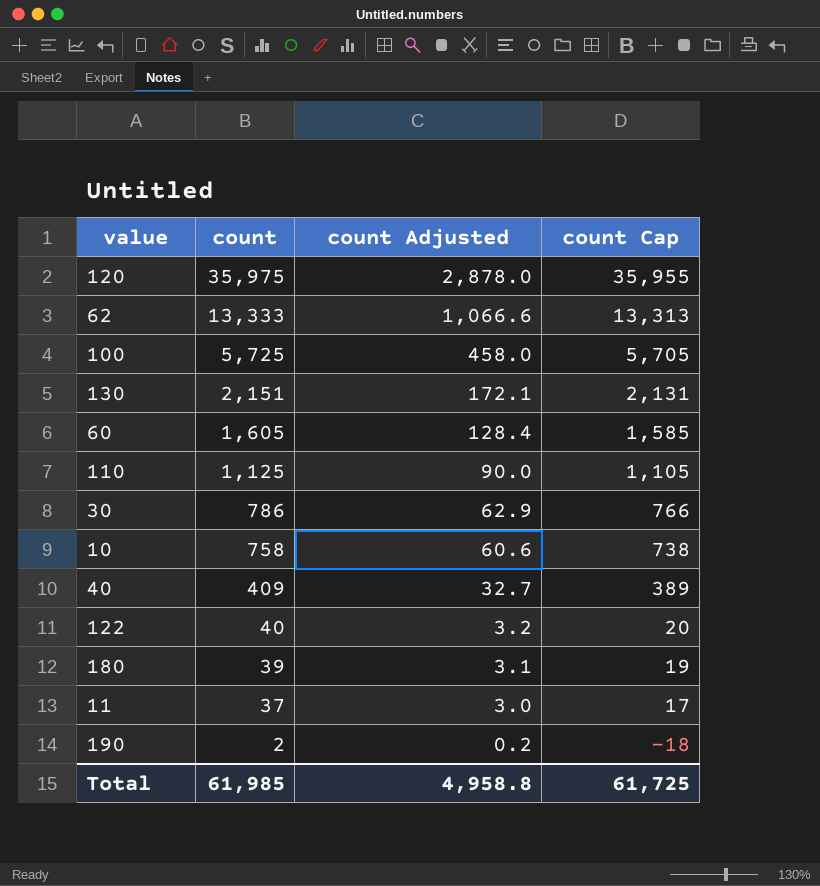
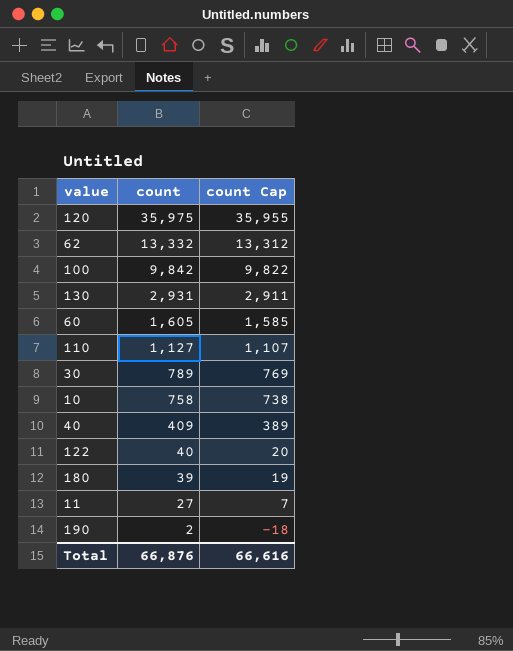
column count Adjusted | formula: [count] * 0.08 -> none
62 | count: 13,333 -> 13,332
62 | count Cap: 13,313 -> 13,312
100 | count: 5,725 -> 9,842
100 | count Cap: 5,705 -> 9,822
130 | count: 2,151 -> 2,931
130 | count Cap: 2,131 -> 2,911
110 | count: 1,125 -> 1,127
110 | count Cap: 1,105 -> 1,107
30 | count: 786 -> 789
30 | count Cap: 766 -> 769
11 | count: 37 -> 27
11 | count Cap: 17 -> 7
Total | count: 61,985 -> 66,876
Total | count Cap: 61,725 -> 66,616

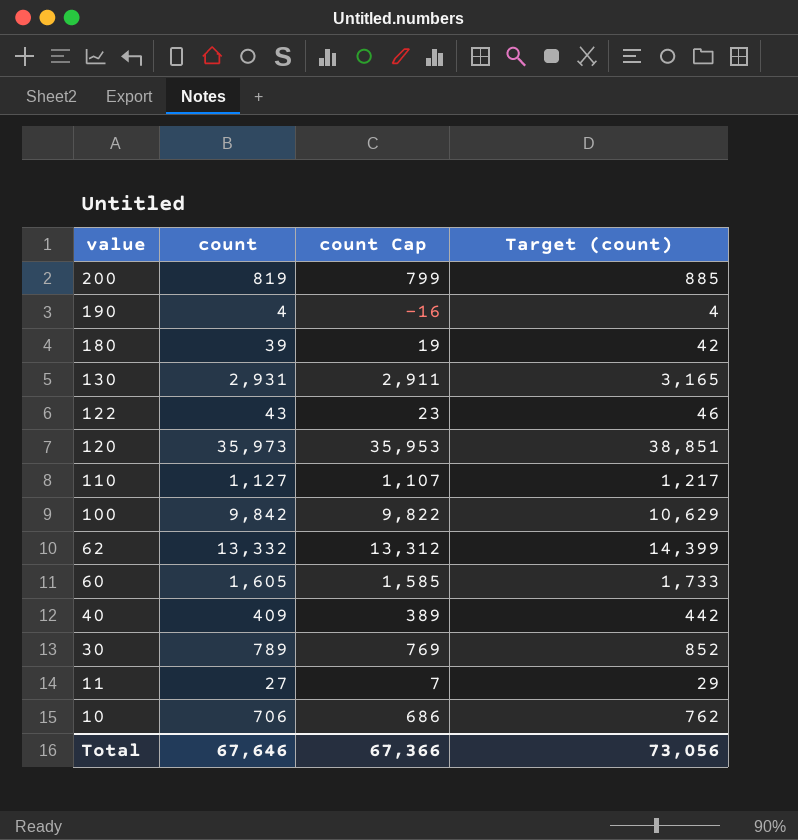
row order: count descending -> value descending
column Target (count) | formula: none -> [count] * 1.08
row 200: none -> 819 | 799 | 885
190 | count: 2 -> 4
190 | count Cap: -18 -> -16
122 | count: 40 -> 43
122 | count Cap: 20 -> 23
120 | count: 35,975 -> 35,973
120 | count Cap: 35,955 -> 35,953
10 | count: 758 -> 706
10 | count Cap: 738 -> 686
Total | count: 66,876 -> 67,646
Total | count Cap: 66,616 -> 67,366

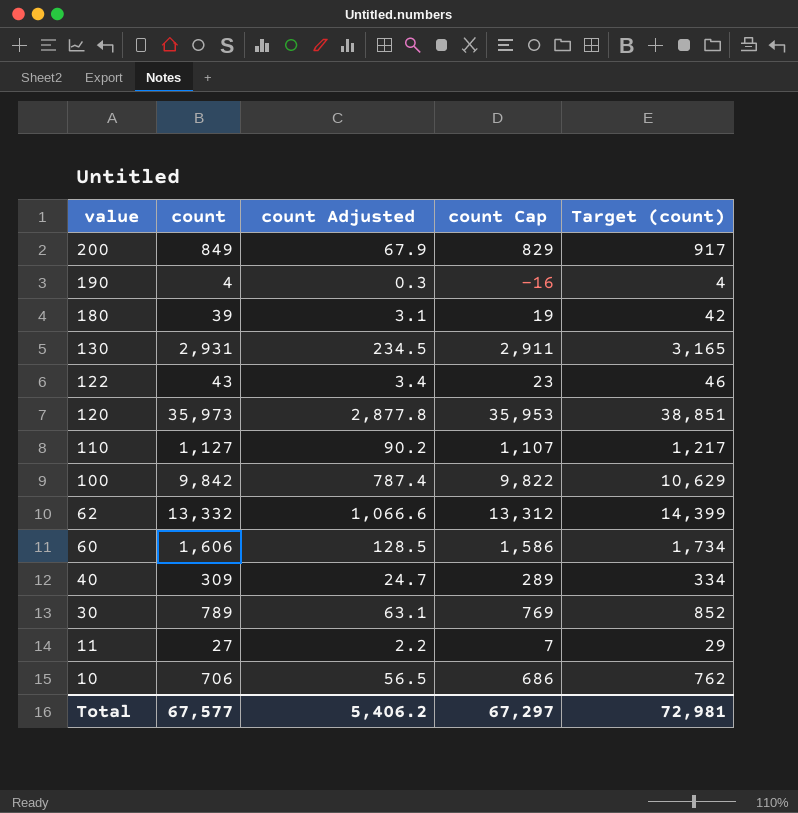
column count Adjusted | formula: none -> [count] * 0.08
200 | count: 819 -> 849
200 | count Cap: 799 -> 829
200 | Target (count): 885 -> 917
60 | count: 1,605 -> 1,606
60 | count Cap: 1,585 -> 1,586
60 | Target (count): 1,733 -> 1,734
40 | count: 409 -> 309
40 | count Cap: 389 -> 289
40 | Target (count): 442 -> 334
Total | count: 67,646 -> 67,577
Total | count Cap: 67,366 -> 67,297
Total | Target (count): 73,056 -> 72,981

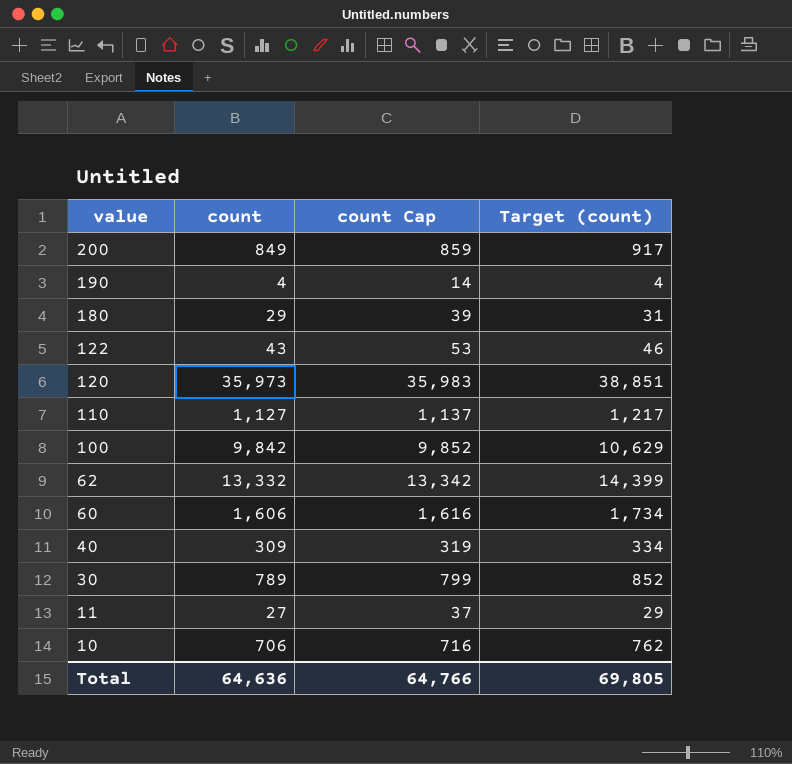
column count Adjusted | formula: [count] * 0.08 -> none
column count Cap | formula: [count] - 20 -> [count] + 10
row 130: 2,931 | 234.5 | 2,911 | 3,165 -> none
180 | count: 39 -> 29
180 | Target (count): 42 -> 31
Total | count: 67,577 -> 64,636
Total | count Cap: 67,297 -> 64,766
Total | Target (count): 72,981 -> 69,805

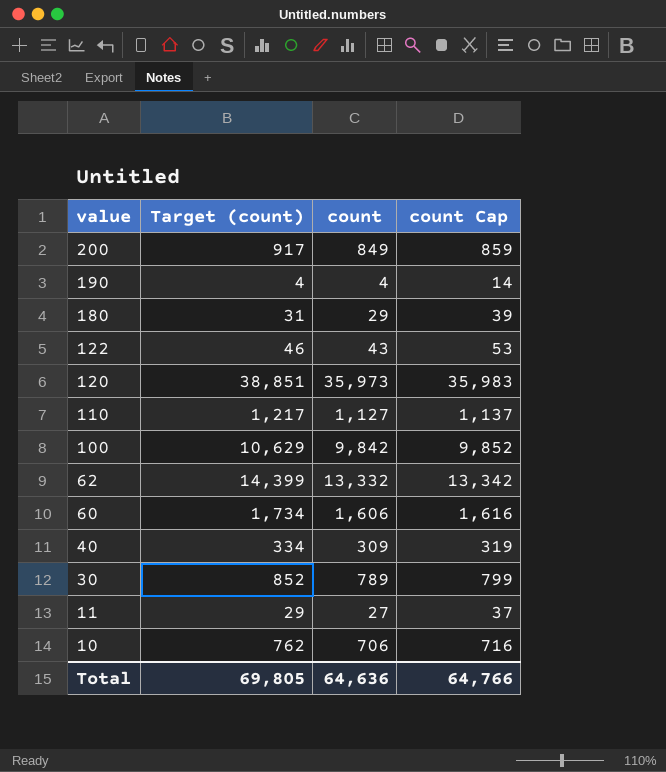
column Target (count) | position: 4 -> 2

